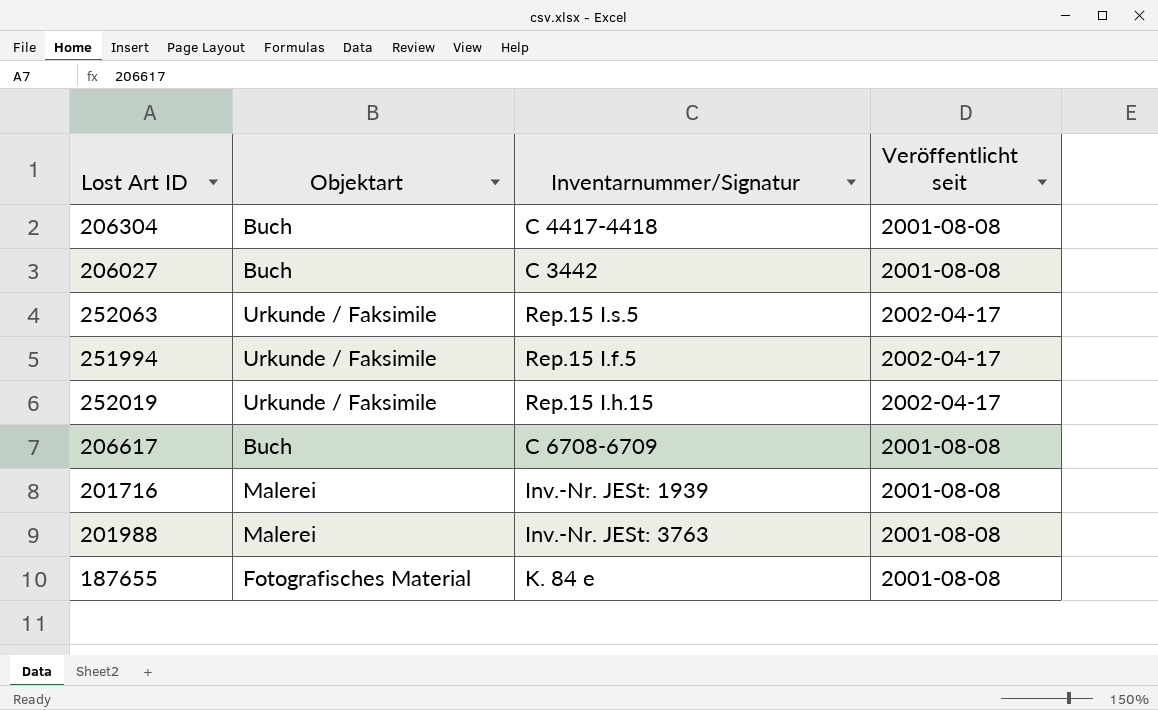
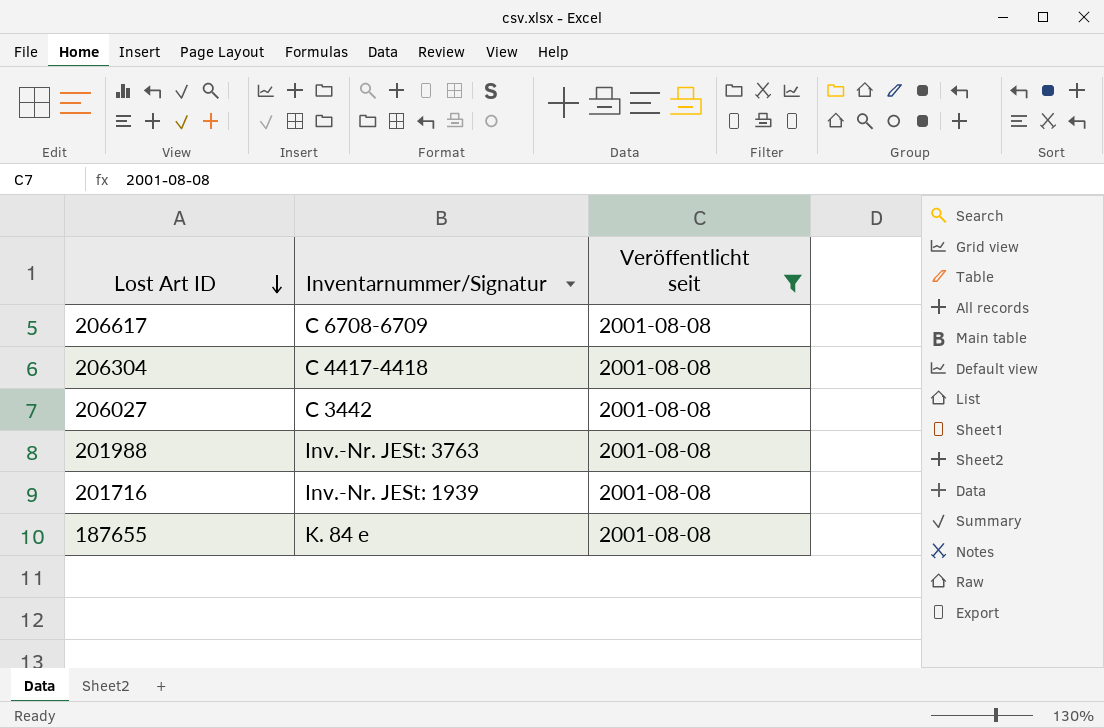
filter: none -> Veröffentlicht seit = 2001-08-08
row order: none -> Lost Art ID descending
column Objektart | position: 2 -> none

